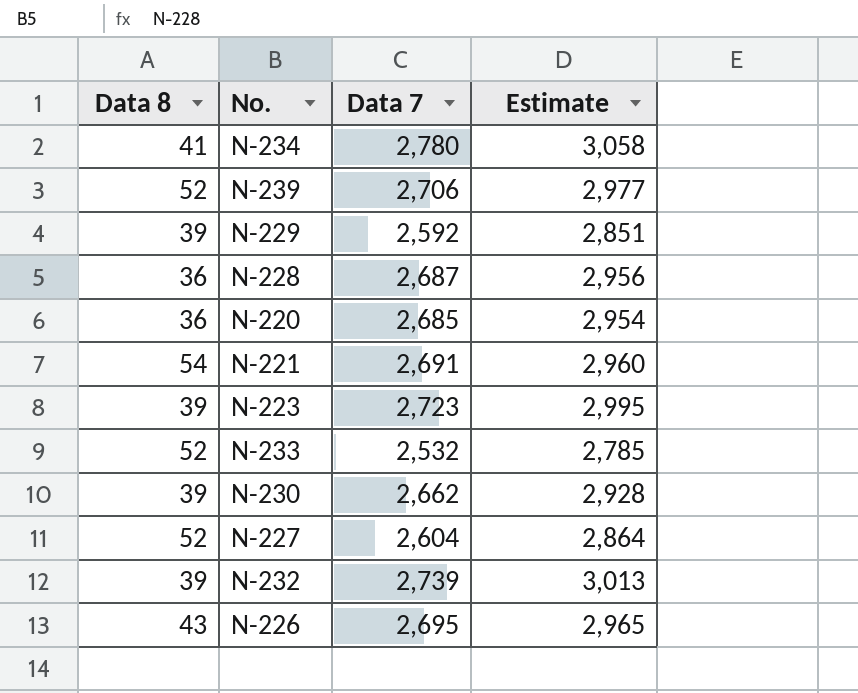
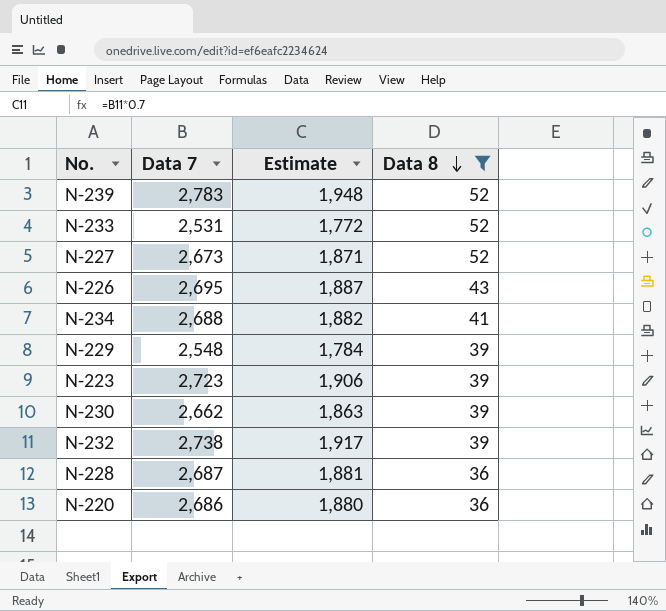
filter: none -> Data 8 != 54
row order: none -> Data 8 descending
column Estimate | formula: [Data 7] * 1.1 -> [Data 7] * 0.7
column Data 8 | position: 1 -> 4
N-239 | Data 7: 2,706 -> 2,783
N-233 | Data 7: 2,532 -> 2,531
N-227 | Data 7: 2,604 -> 2,673
N-234 | Data 7: 2,780 -> 2,688
N-229 | Data 7: 2,592 -> 2,548
N-232 | Data 7: 2,739 -> 2,738
N-220 | Data 7: 2,685 -> 2,686

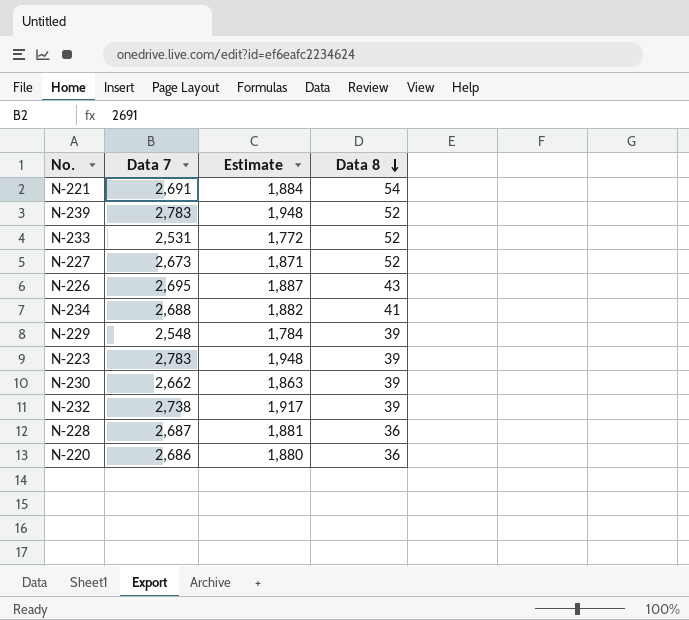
filter: Data 8 != 54 -> none
N-223 | Data 7: 2,723 -> 2,783
N-223 | Estimate: 1,906 -> 1,948

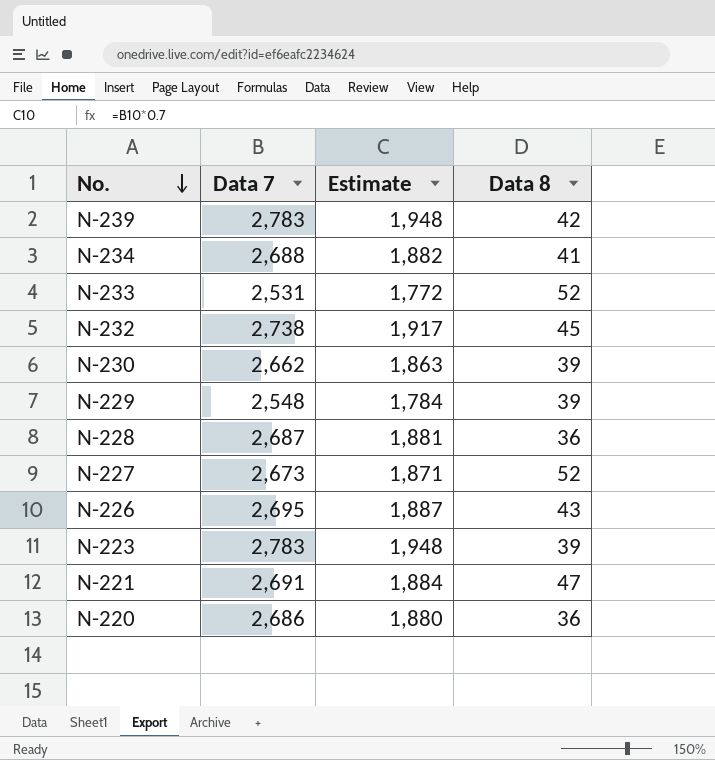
row order: Data 8 descending -> No. descending
N-239 | Data 8: 52 -> 42
N-232 | Data 8: 39 -> 45
N-221 | Data 8: 54 -> 47

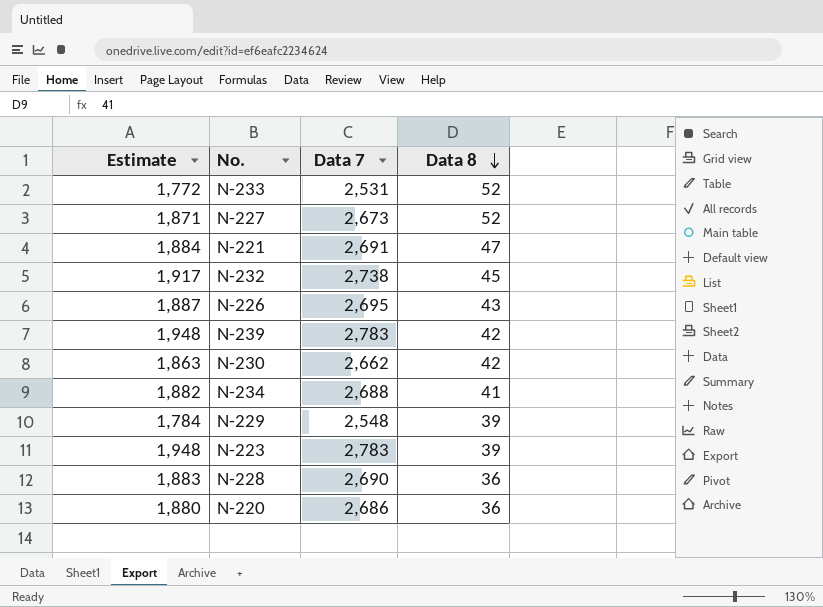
row order: No. descending -> Data 8 descending
column Estimate | position: 3 -> 1
N-230 | Data 8: 39 -> 42
N-228 | Estimate: 1,881 -> 1,883
N-228 | Data 7: 2,687 -> 2,690

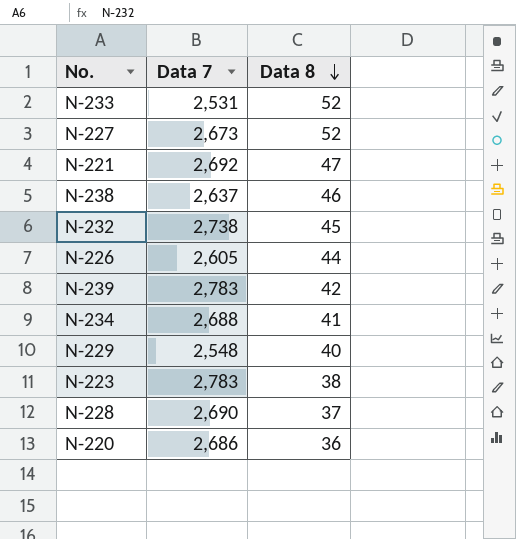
column Estimate | formula: [Data 7] * 0.7 -> none
row N-230: 1,863 | 2,662 | 42 -> none
N-221 | Data 7: 2,691 -> 2,692
row N-238: none -> 2,637 | 46
N-226 | Data 7: 2,695 -> 2,605
N-226 | Data 8: 43 -> 44
N-229 | Data 8: 39 -> 40
N-223 | Data 8: 39 -> 38
N-228 | Data 8: 36 -> 37

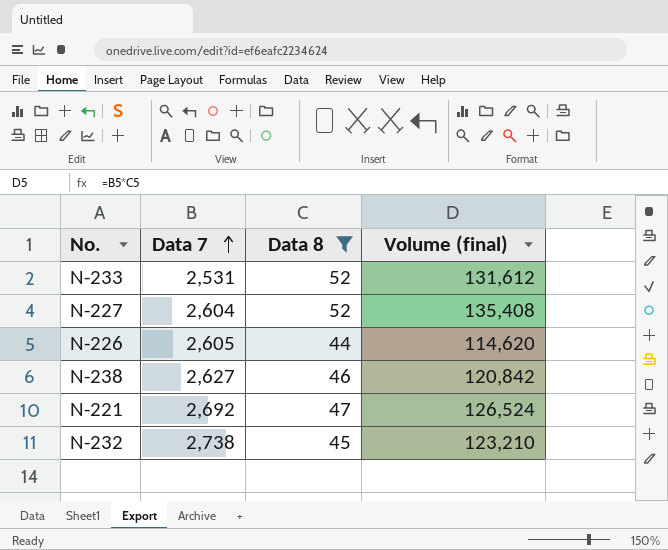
filter: none -> Data 8 >= 44
row order: Data 8 descending -> Data 7 ascending
column Volume (final) | formula: none -> [Data 7] * [Data 8]
N-227 | Data 7: 2,673 -> 2,604
N-238 | Data 7: 2,637 -> 2,627

